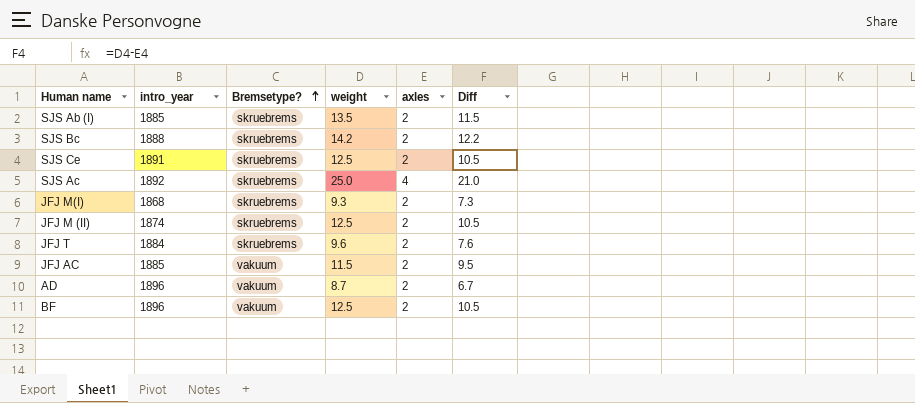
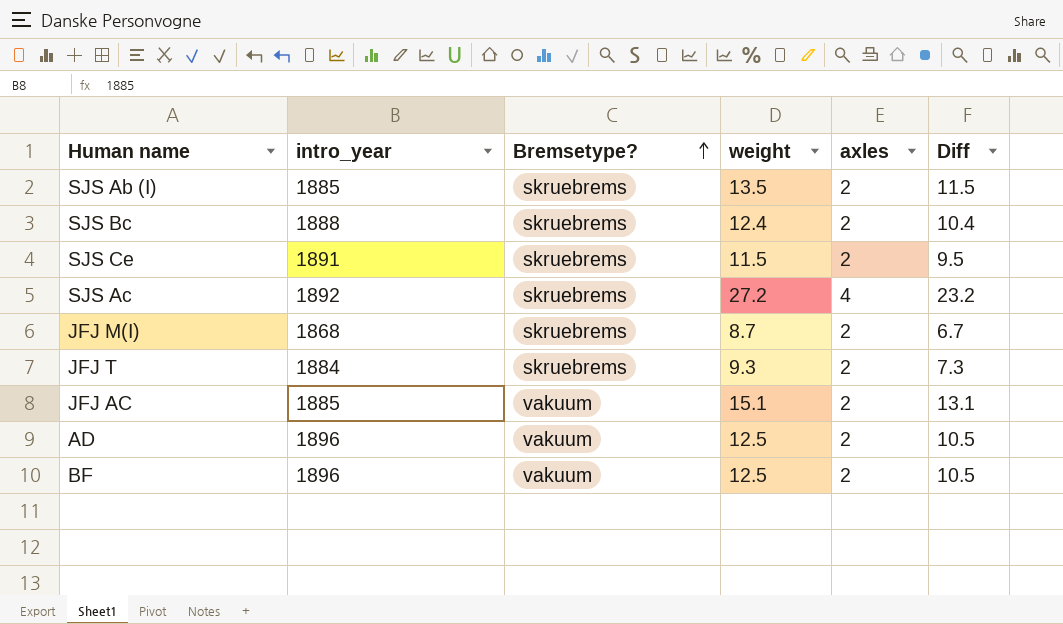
row JFJ M (II): 1874 | skruebrems | 12.5 | 2 | 10.5 -> none
SJS Bc | weight: 14.2 -> 12.4
SJS Bc | Diff: 12.2 -> 10.4
SJS Ce | weight: 12.5 -> 11.5
SJS Ce | Diff: 10.5 -> 9.5
SJS Ac | weight: 25.0 -> 27.2
SJS Ac | Diff: 21.0 -> 23.2
JFJ M(I) | weight: 9.3 -> 8.7
JFJ M(I) | Diff: 7.3 -> 6.7
JFJ T | weight: 9.6 -> 9.3
JFJ T | Diff: 7.6 -> 7.3
JFJ AC | weight: 11.5 -> 15.1
JFJ AC | Diff: 9.5 -> 13.1
AD | weight: 8.7 -> 12.5
AD | Diff: 6.7 -> 10.5

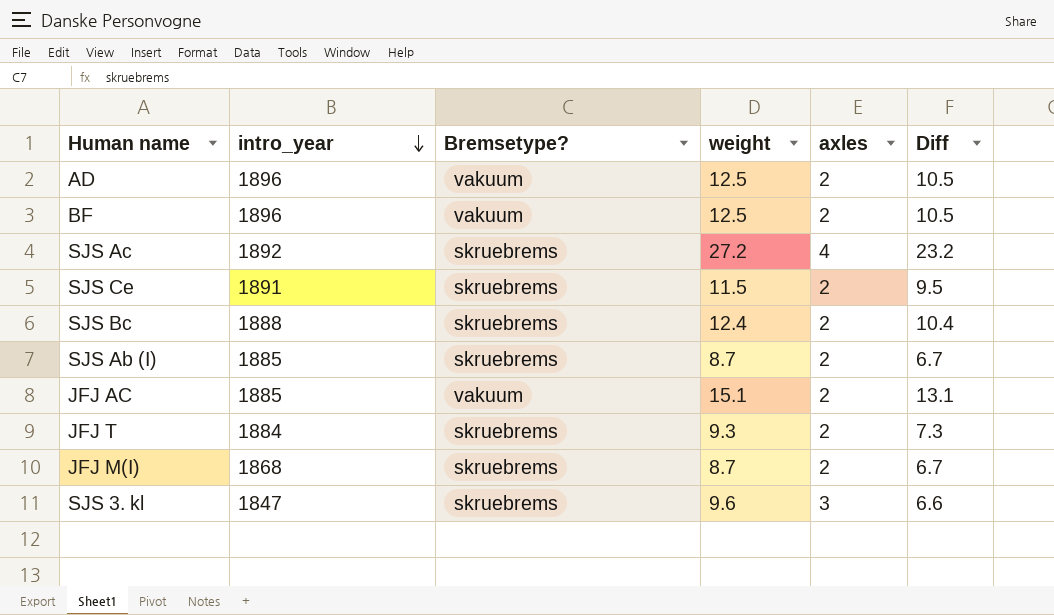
row order: Bremsetype? ascending -> intro_year descending
SJS Ab (I) | weight: 13.5 -> 8.7
SJS Ab (I) | Diff: 11.5 -> 6.7
row SJS 3. kl: none -> 1847 | skruebrems | 9.6 | 3 | 6.6

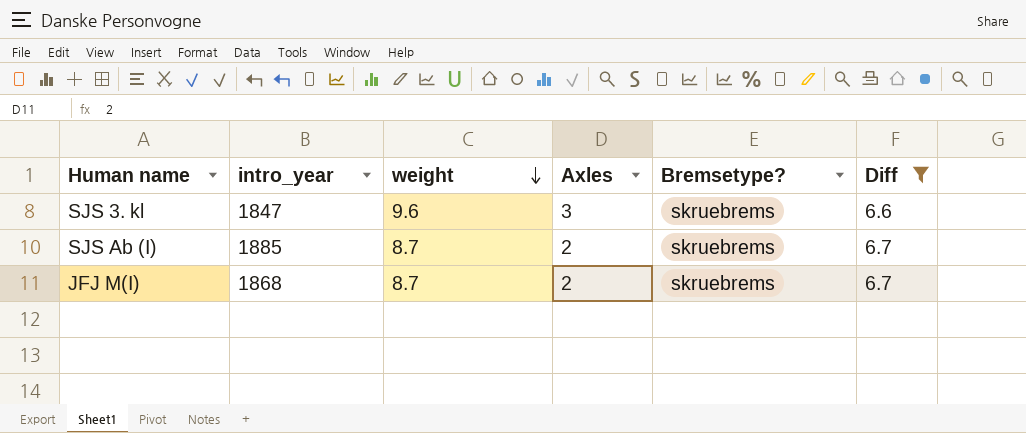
filter: none -> Diff <= 6.7
row order: intro_year descending -> weight descending
column name: axles -> Axles
column Bremsetype? | position: 3 -> 5

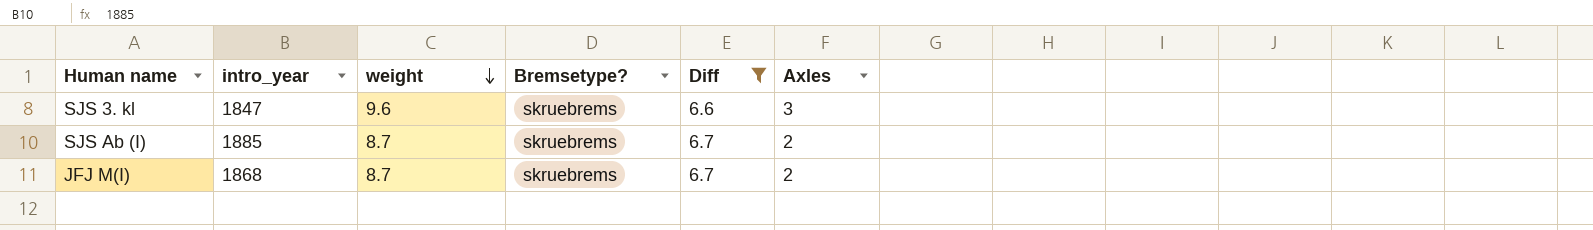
column Axles | position: 4 -> 6

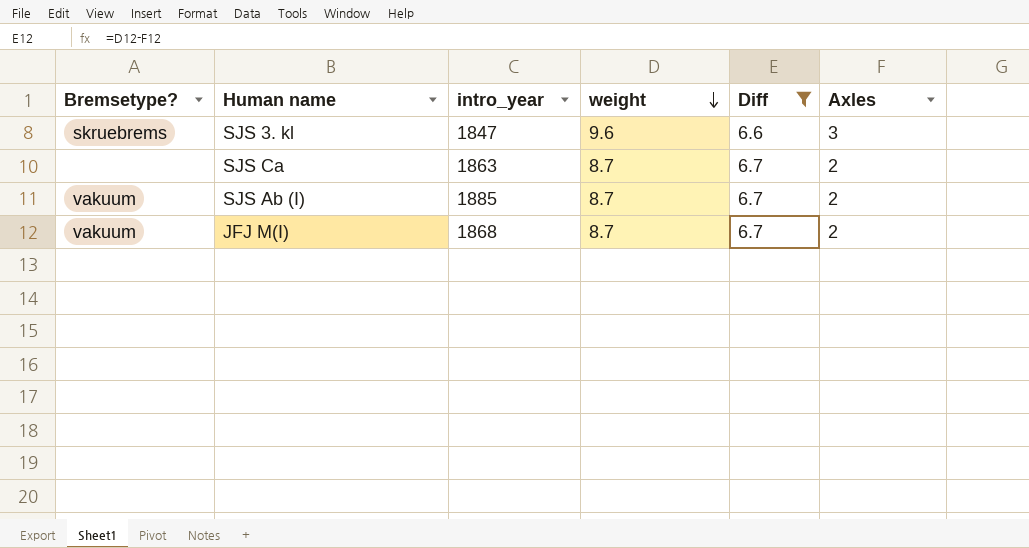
column Bremsetype? | position: 4 -> 1
row SJS Ca: none -> none | 1863 | 8.7 | 6.7 | 2
SJS Ab (I) | Bremsetype?: skruebrems -> vakuum
JFJ M(I) | Bremsetype?: skruebrems -> vakuum

